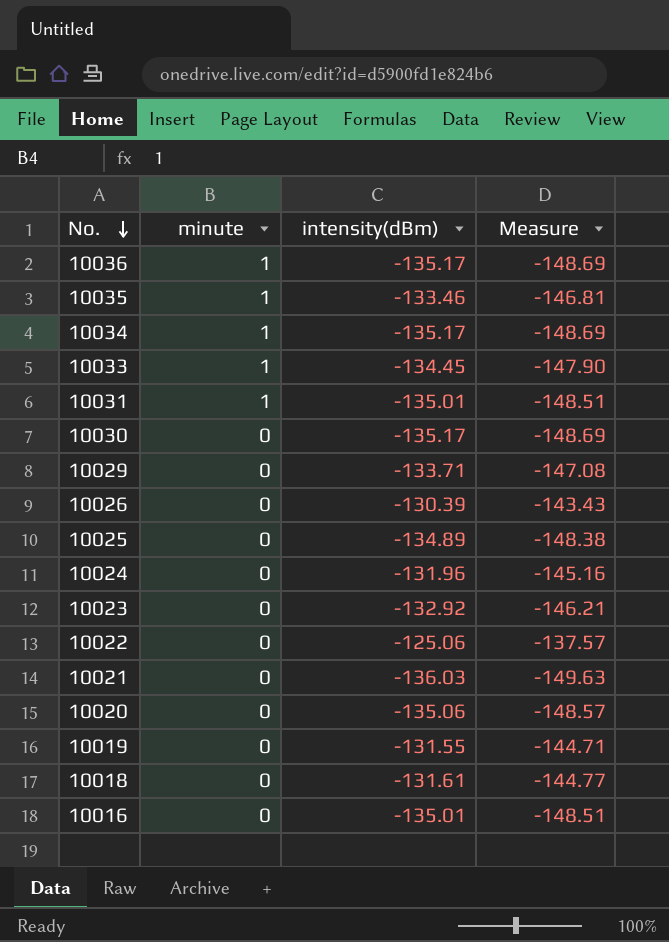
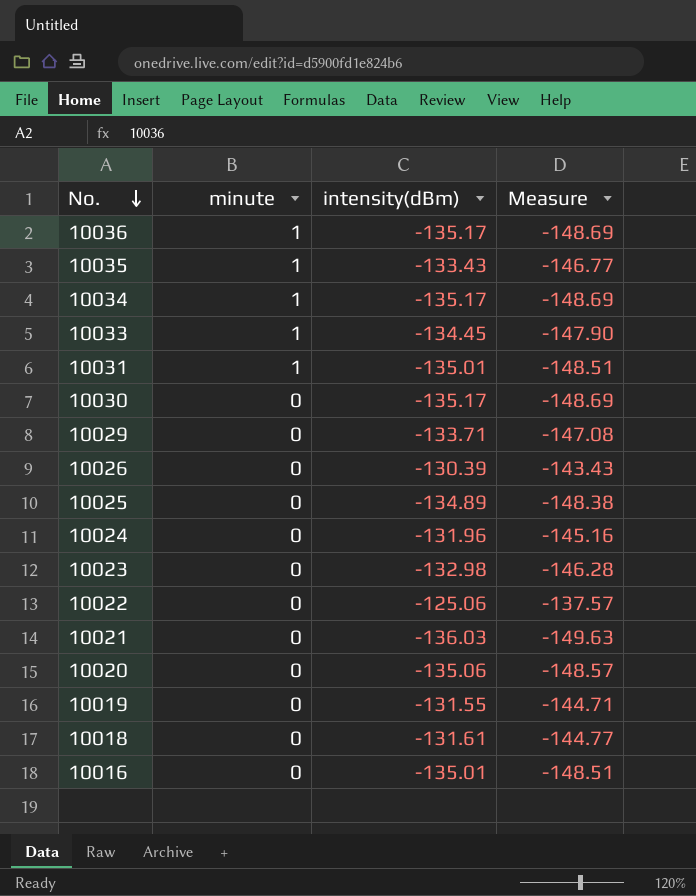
10035 | intensity(dBm): -133.46 -> -133.43
10035 | Measure: -146.81 -> -146.77
10023 | intensity(dBm): -132.92 -> -132.98
10023 | Measure: -146.21 -> -146.28

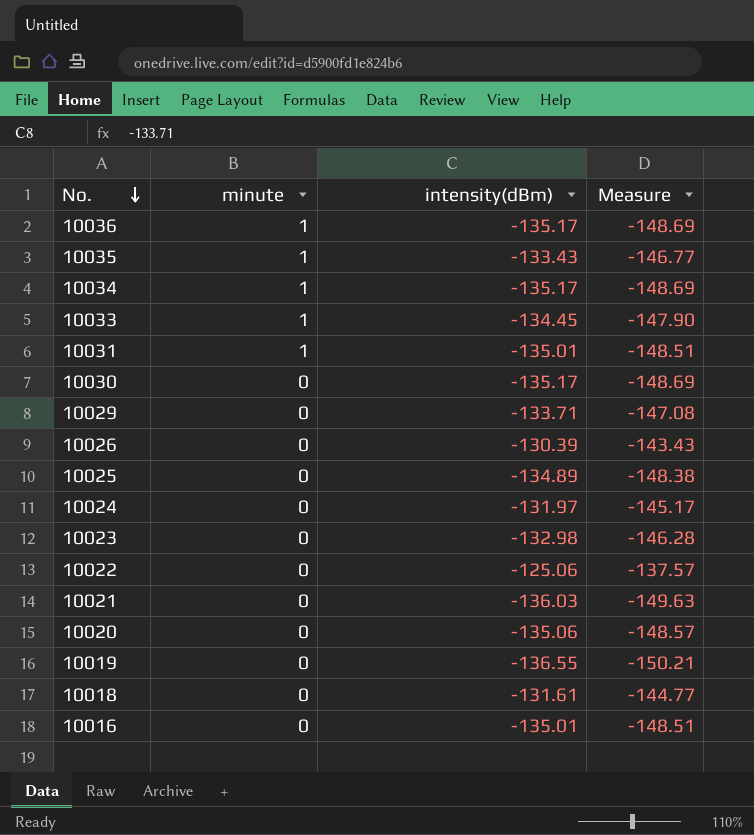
10024 | intensity(dBm): -131.96 -> -131.97
10024 | Measure: -145.16 -> -145.17
10019 | intensity(dBm): -131.55 -> -136.55
10019 | Measure: -144.71 -> -150.21

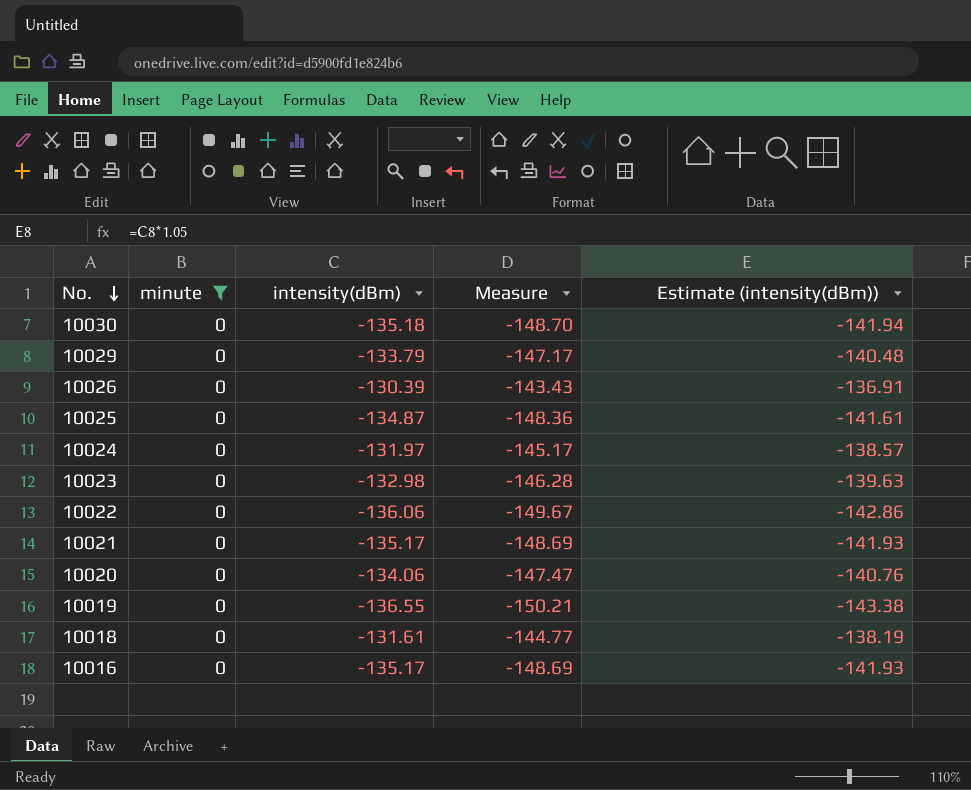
filter: none -> minute = 0
column Estimate (intensity(dBm)) | formula: none -> [intensity(dBm)] * 1.05
10030 | intensity(dBm): -135.17 -> -135.18
10030 | Measure: -148.69 -> -148.70
10029 | intensity(dBm): -133.71 -> -133.79
10029 | Measure: -147.08 -> -147.17
10025 | intensity(dBm): -134.89 -> -134.87
10025 | Measure: -148.38 -> -148.36
10022 | intensity(dBm): -125.06 -> -136.06
10022 | Measure: -137.57 -> -149.67
10021 | intensity(dBm): -136.03 -> -135.17
10021 | Measure: -149.63 -> -148.69
10020 | intensity(dBm): -135.06 -> -134.06
10020 | Measure: -148.57 -> -147.47
10016 | intensity(dBm): -135.01 -> -135.17
10016 | Measure: -148.51 -> -148.69

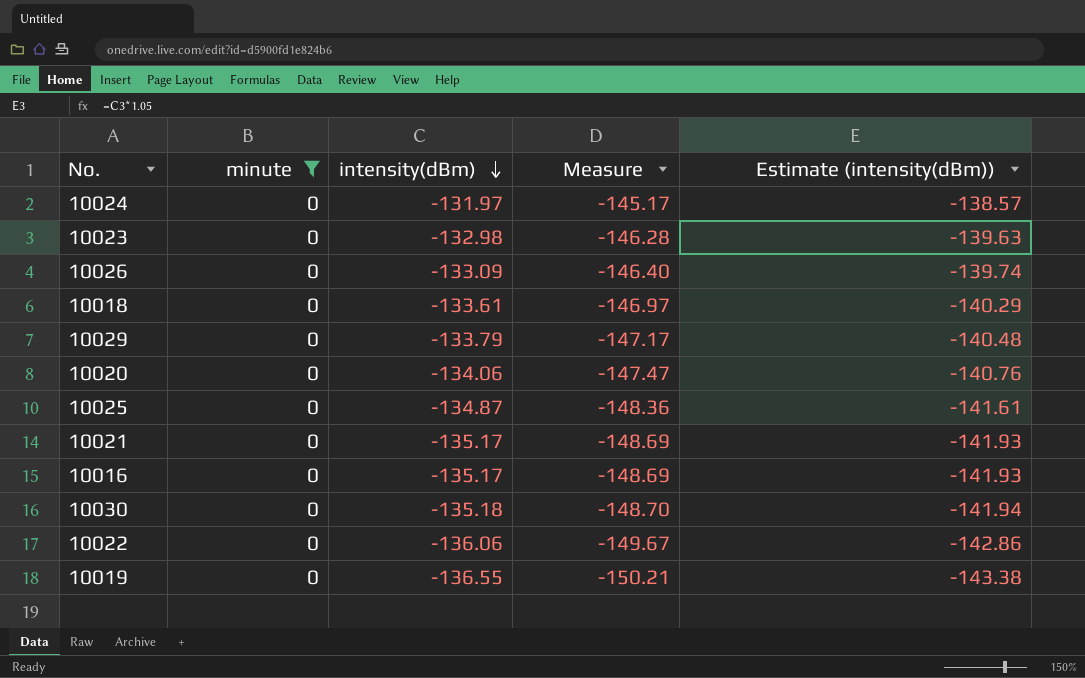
row order: No. descending -> intensity(dBm) descending
10026 | intensity(dBm): -130.39 -> -133.09
10026 | Measure: -143.43 -> -146.40
10026 | Estimate (intensity(dBm)): -136.91 -> -139.74
10018 | intensity(dBm): -131.61 -> -133.61
10018 | Measure: -144.77 -> -146.97
10018 | Estimate (intensity(dBm)): -138.19 -> -140.29

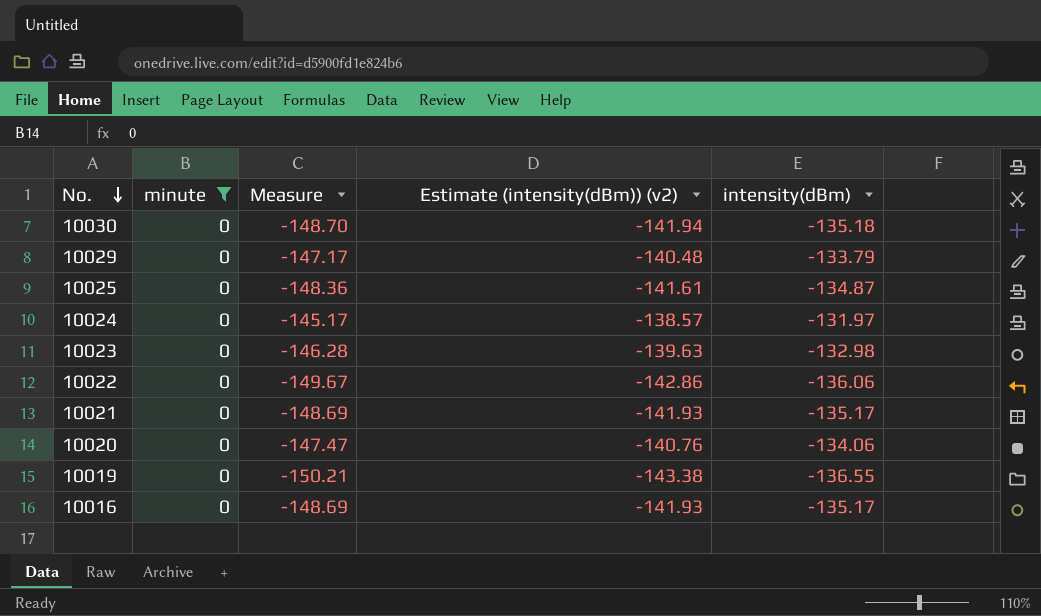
row order: intensity(dBm) descending -> No. descending
column name: Estimate (intensity(dBm)) -> Estimate (intensity(dBm)) (v2)
column intensity(dBm) | position: 3 -> 5
row 10026: 0 | -133.09 | -146.40 | -139.74 -> none
row 10018: 0 | -133.61 | -146.97 | -140.29 -> none

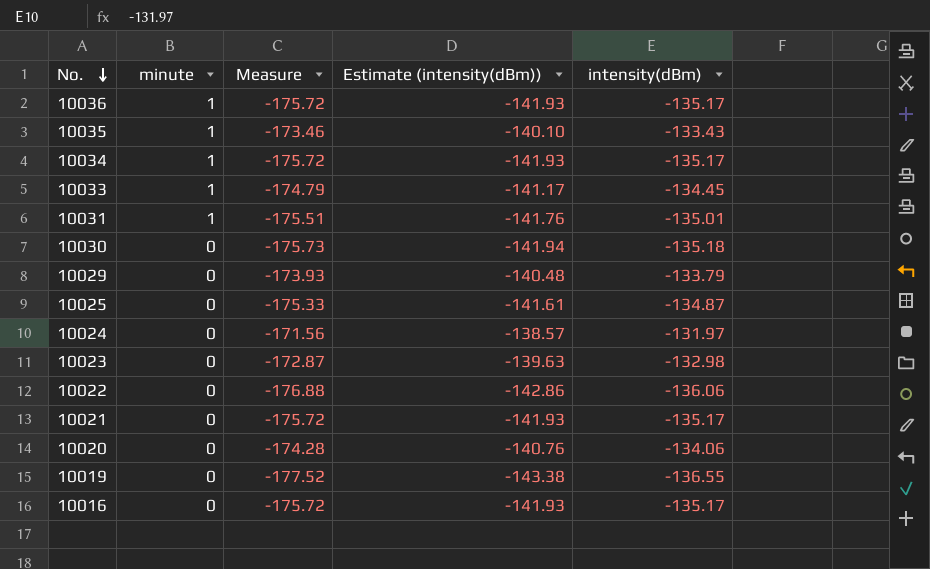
filter: minute = 0 -> none
column Measure | formula: [intensity(dBm)] * 1.1 -> [intensity(dBm)] * 1.3
column name: Estimate (intensity(dBm)) (v2) -> Estimate (intensity(dBm))

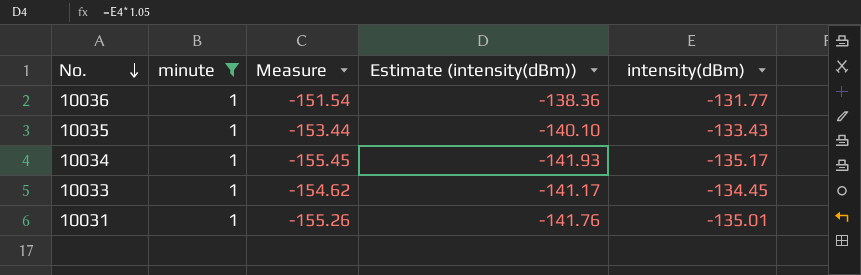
filter: none -> minute = 1
column Measure | formula: [intensity(dBm)] * 1.3 -> [intensity(dBm)] * 1.15
10036 | Estimate (intensity(dBm)): -141.93 -> -138.36
10036 | intensity(dBm): -135.17 -> -131.77

